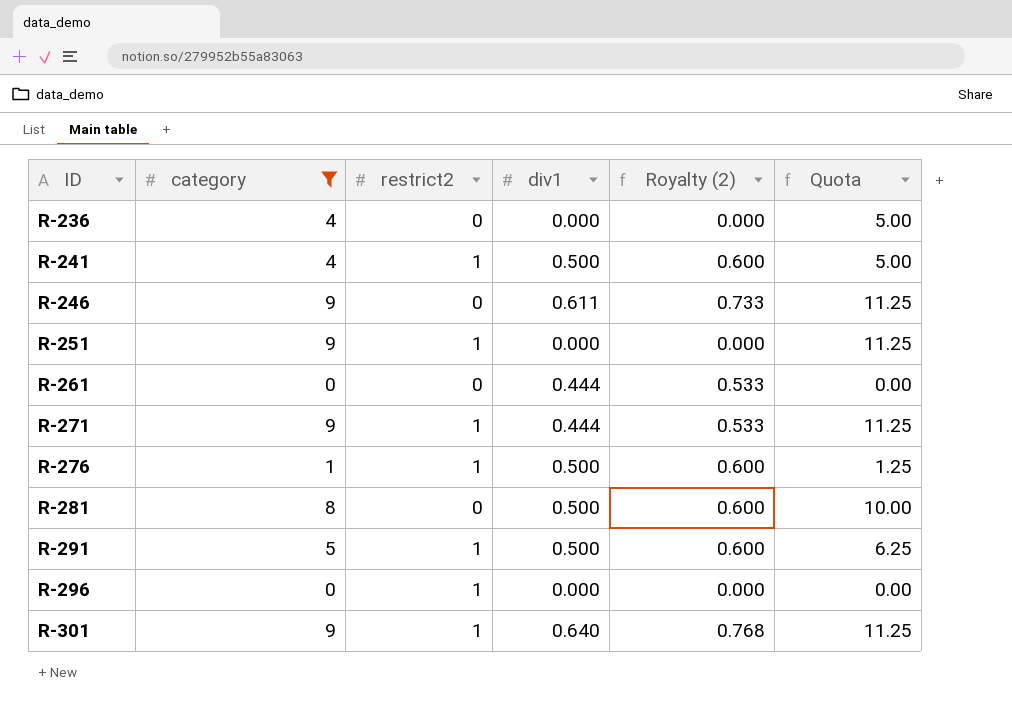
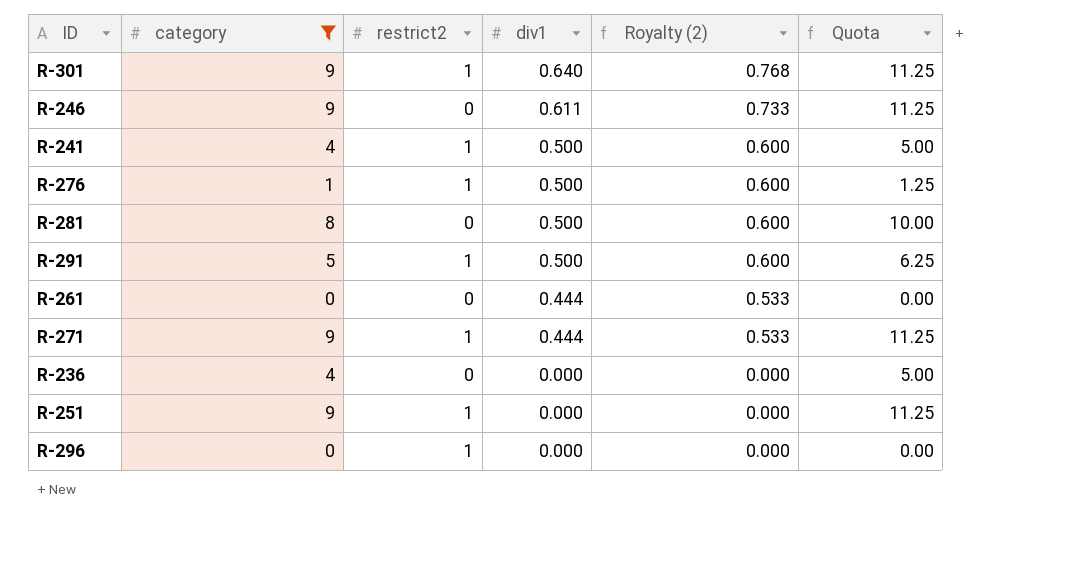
row order: ID ascending -> div1 descending

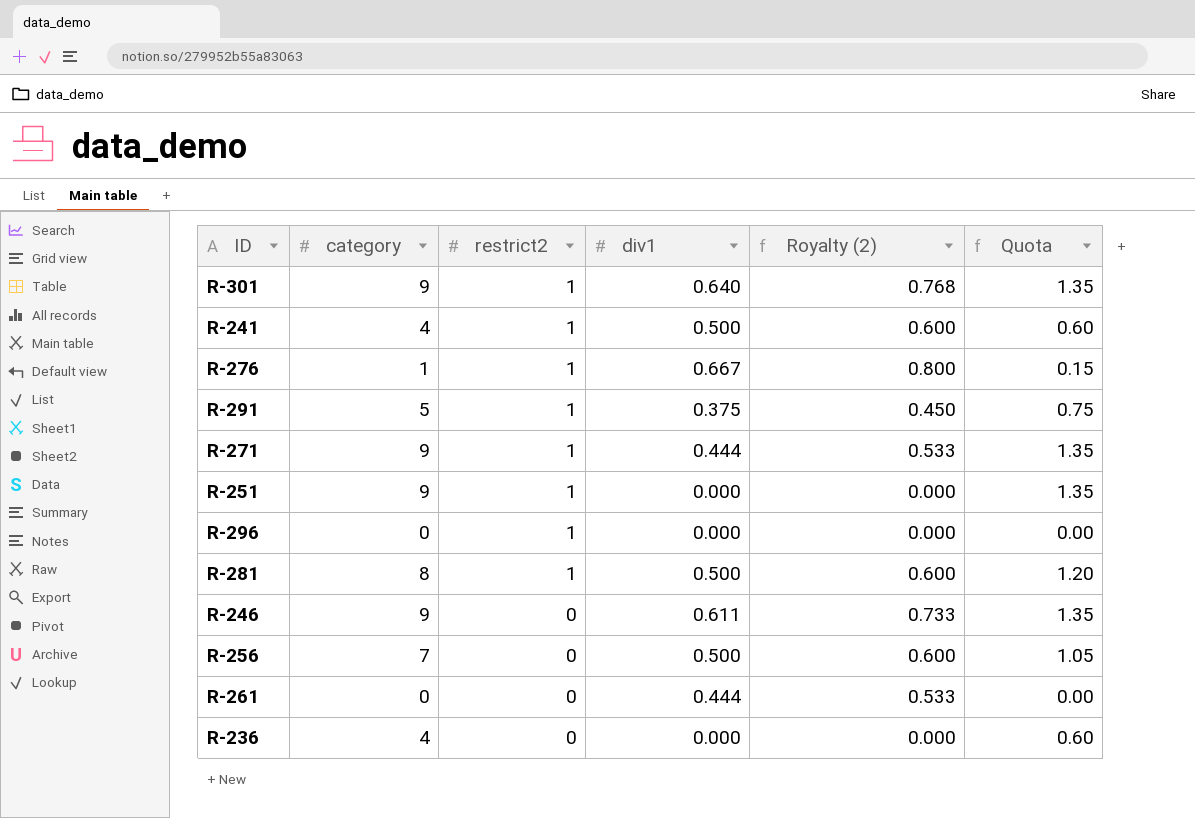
filter: category != 7 -> none
row order: div1 descending -> restrict2 descending
column Quota | formula: [category] * 1.25 -> [category] * 0.15
R-276 | div1: 0.500 -> 0.667
R-276 | Royalty (2): 0.600 -> 0.800
R-291 | div1: 0.500 -> 0.375
R-291 | Royalty (2): 0.600 -> 0.450
R-281 | restrict2: 0 -> 1

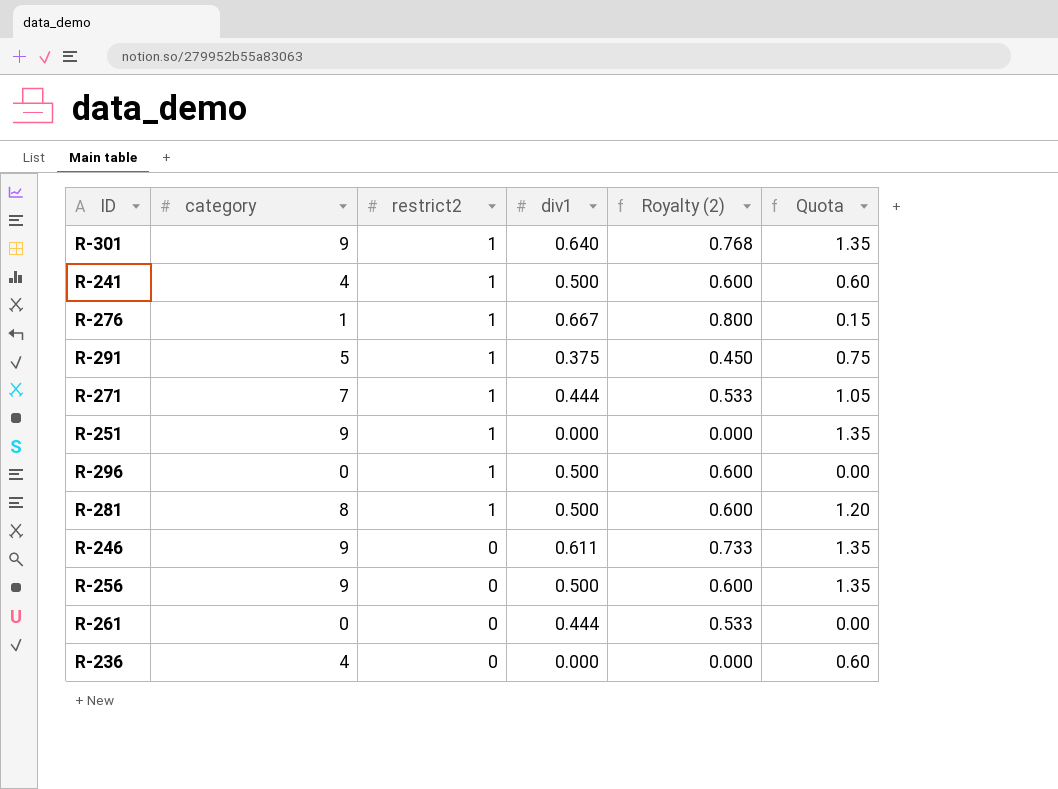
R-271 | category: 9 -> 7
R-271 | Quota: 1.35 -> 1.05
R-296 | div1: 0.000 -> 0.500
R-296 | Royalty (2): 0.000 -> 0.600
R-256 | category: 7 -> 9
R-256 | Quota: 1.05 -> 1.35

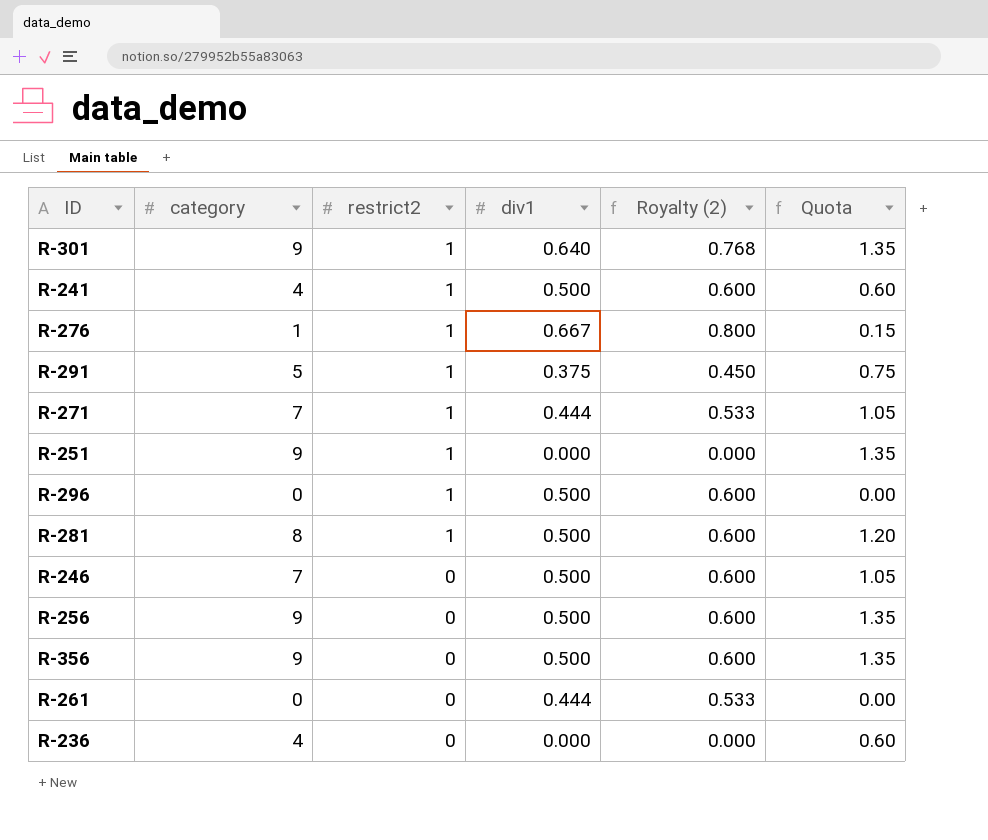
R-246 | category: 9 -> 7
R-246 | div1: 0.611 -> 0.500
R-246 | Royalty (2): 0.733 -> 0.600
R-246 | Quota: 1.35 -> 1.05
row R-356: none -> 9 | 0 | 0.500 | 0.600 | 1.35

